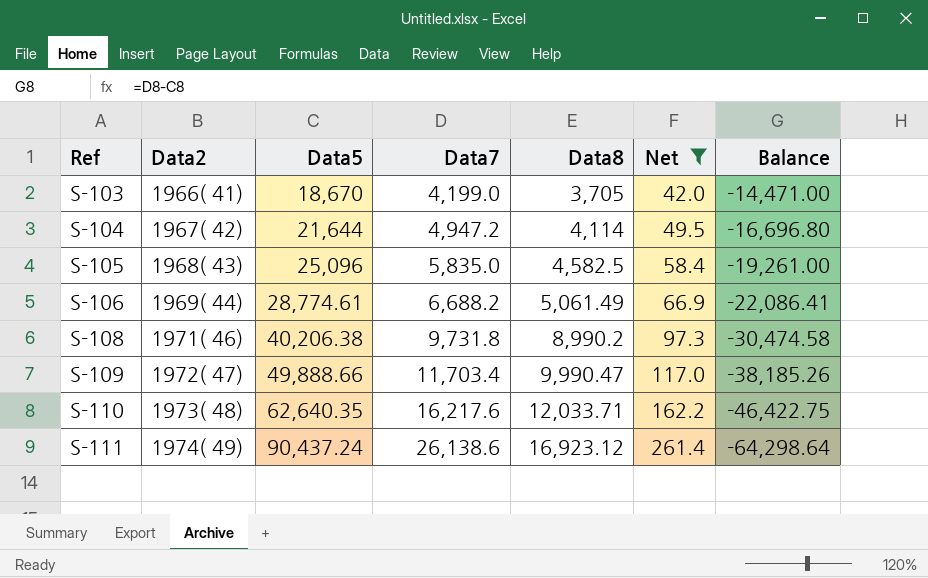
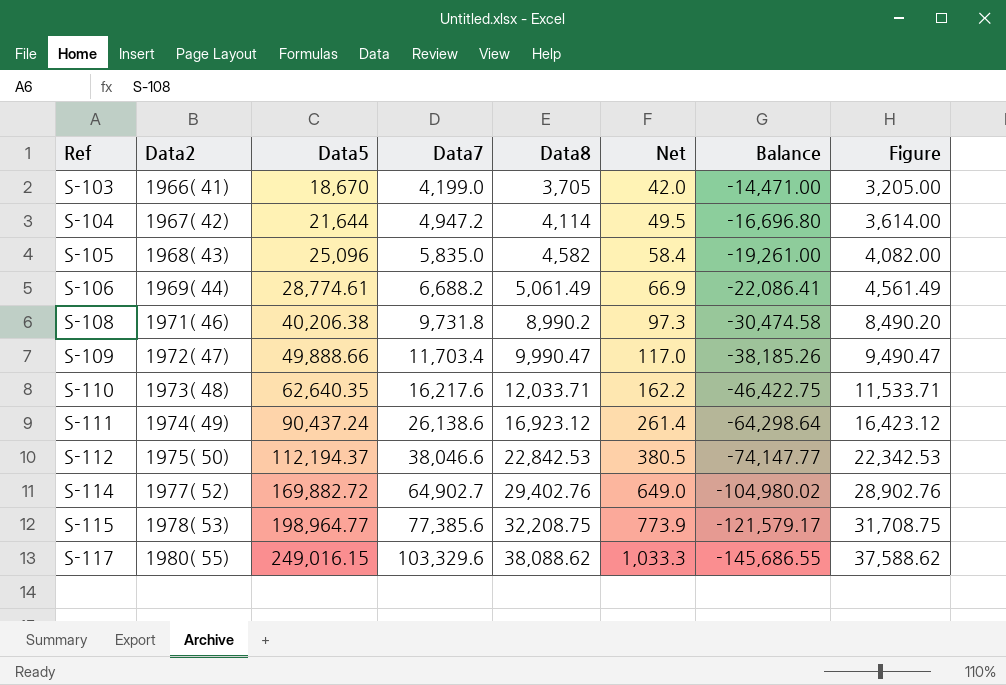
filter: Net <= 261.4 -> none
column Figure | formula: none -> [Data8] - 500
S-105 | Data8: 4,582.5 -> 4,582

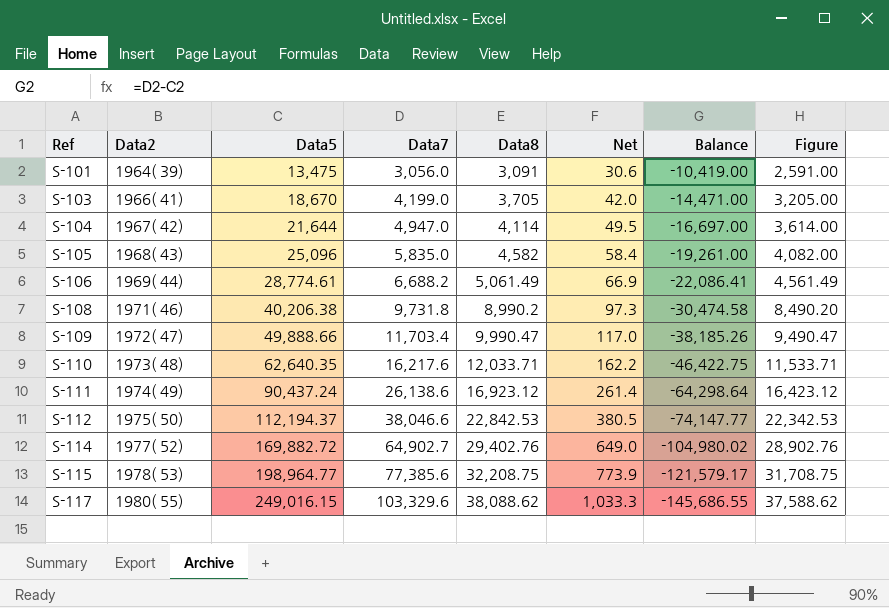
row S-101: none -> 1964( 39) | 13,475 | 3,056.0 | 3,091 | 30.6 | -10,419.00 | 2,591.00
S-104 | Data7: 4,947.2 -> 4,947.0
S-104 | Balance: -16,696.80 -> -16,697.00

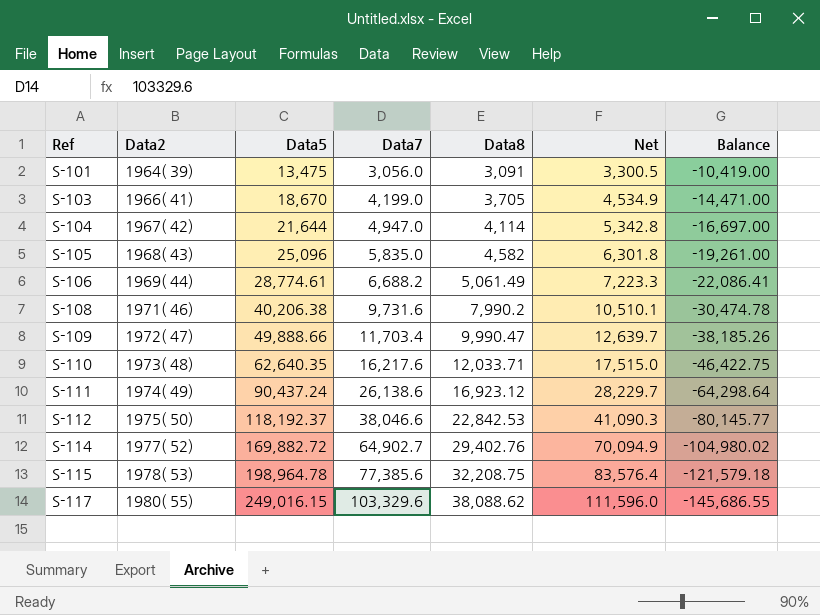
column Figure | formula: [Data8] - 500 -> none
column Net | formula: [Data7] * 0.01 -> [Data7] * 1.08
S-108 | Data7: 9,731.8 -> 9,731.6
S-108 | Data8: 8,990.2 -> 7,990.2
S-108 | Balance: -30,474.58 -> -30,474.78
S-112 | Data5: 112,194.37 -> 118,192.37
S-112 | Balance: -74,147.77 -> -80,145.77
S-115 | Data5: 198,964.77 -> 198,964.78
S-115 | Balance: -121,579.17 -> -121,579.18

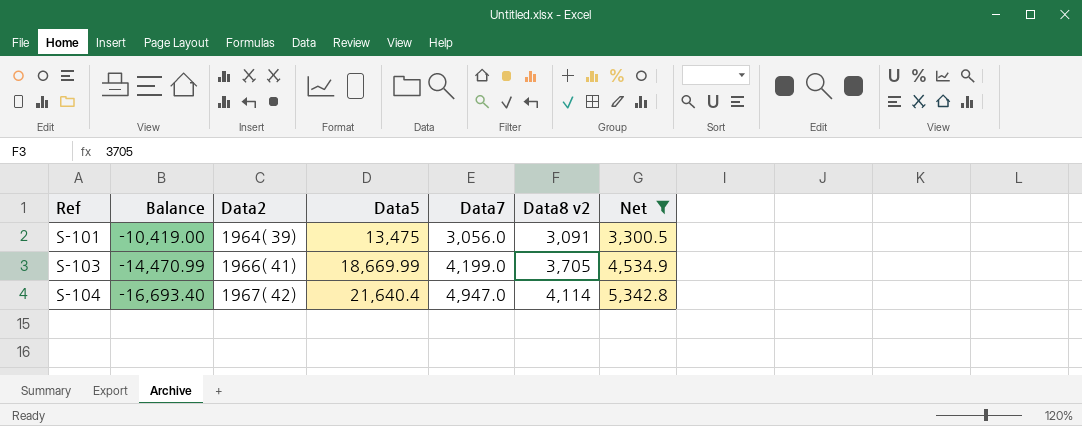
filter: none -> Net <= 5,342.8
column Balance | position: 7 -> 2
column name: Data8 -> Data8 v2
S-103 | Balance: -14,471.00 -> -14,470.99
S-103 | Data5: 18,670 -> 18,669.99
S-104 | Balance: -16,697.00 -> -16,693.40
S-104 | Data5: 21,644 -> 21,640.4

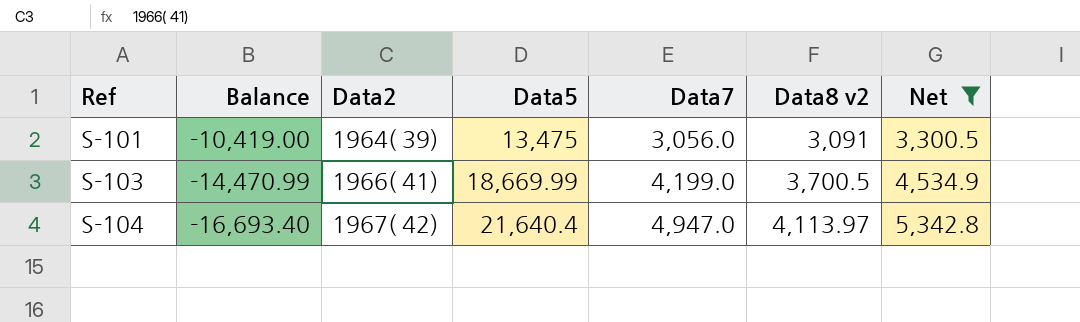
S-103 | Data8 v2: 3,705 -> 3,700.5
S-104 | Data8 v2: 4,114 -> 4,113.97

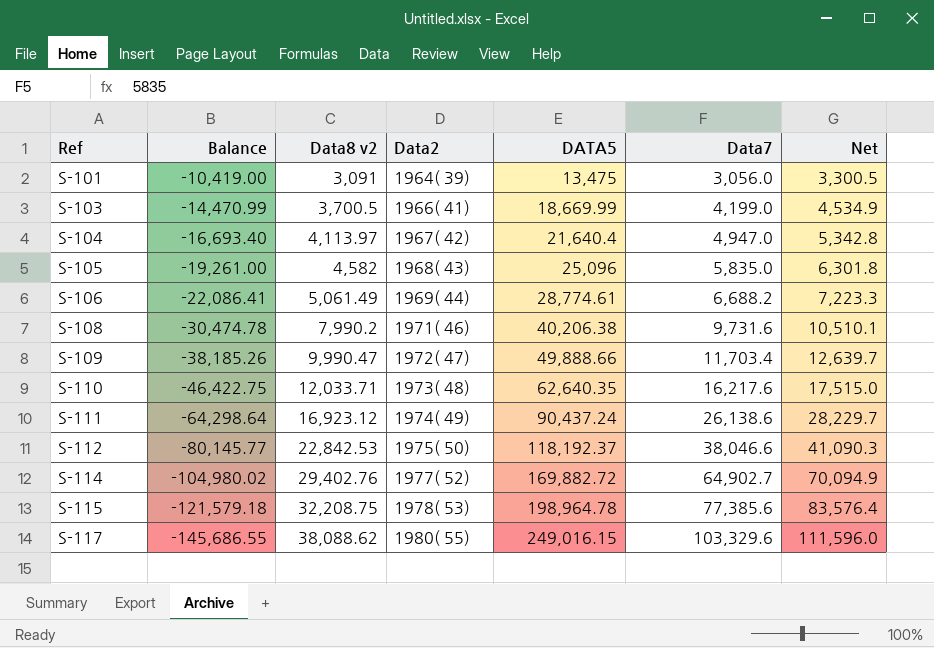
filter: Net <= 5,342.8 -> none
column Data8 v2 | position: 6 -> 3
column name: Data5 -> DATA5

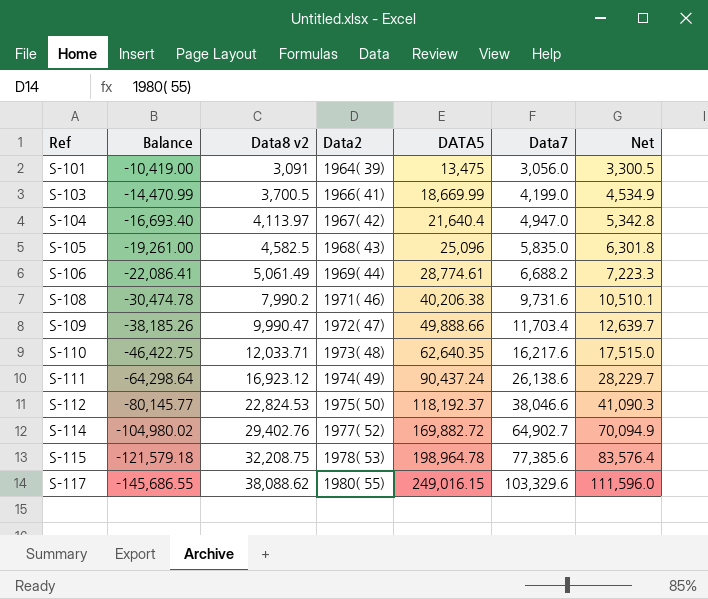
S-105 | Data8 v2: 4,582 -> 4,582.5
S-112 | Data8 v2: 22,842.53 -> 22,824.53

